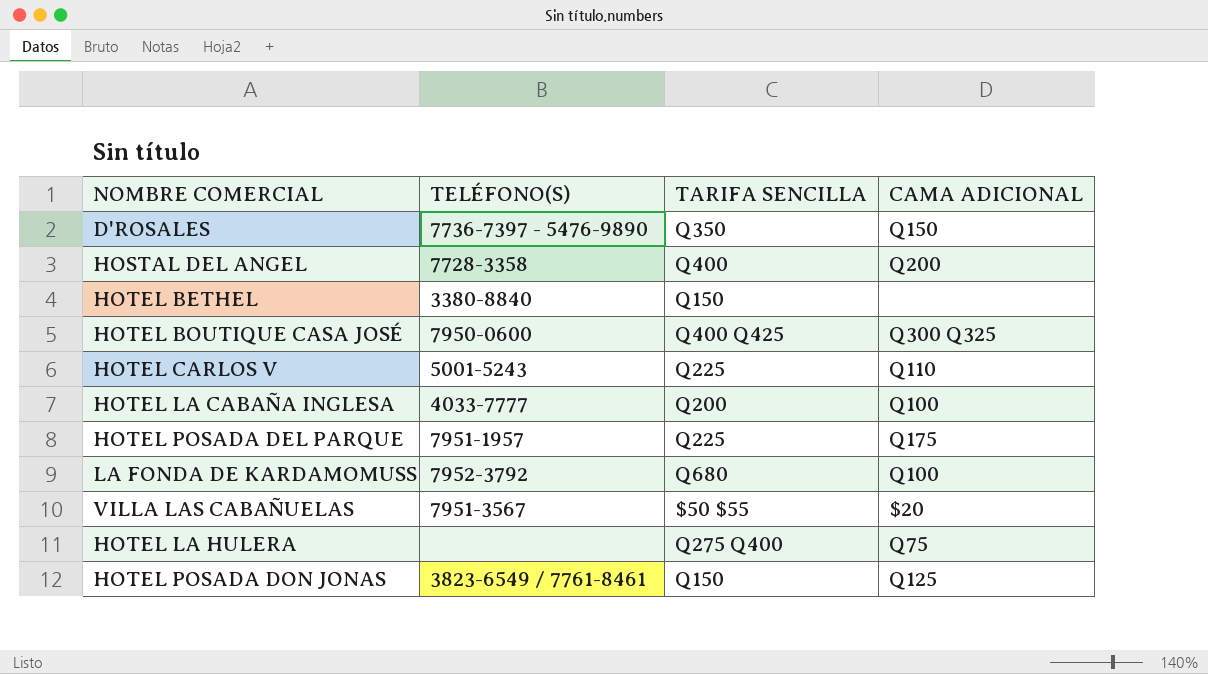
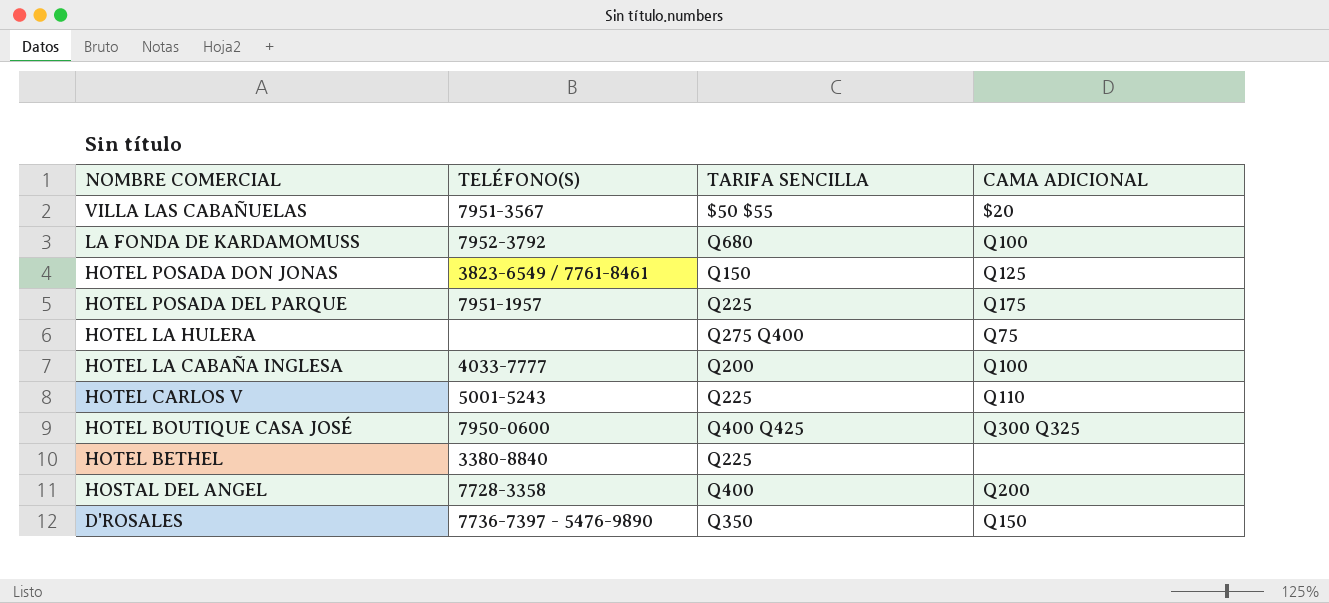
row order: none -> NOMBRE COMERCIAL descending
HOTEL BETHEL | TARIFA SENCILLA: Q150 -> Q225

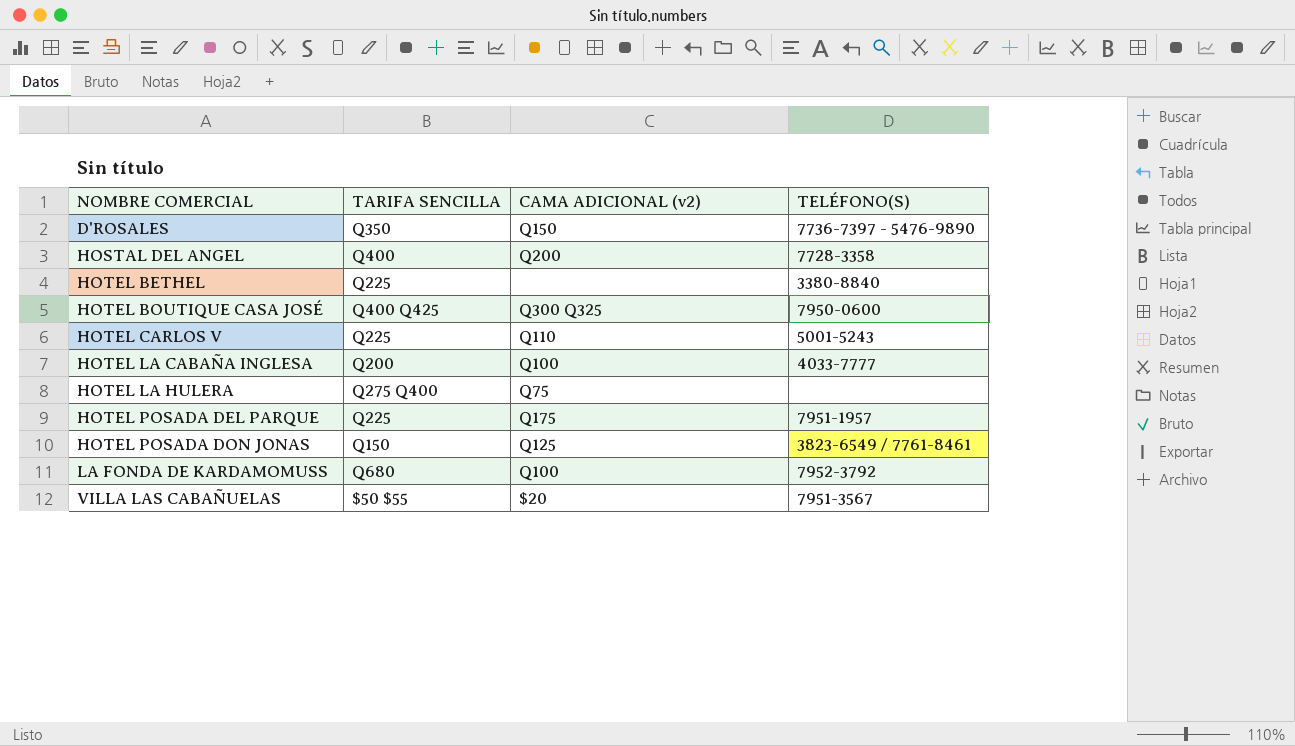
row order: NOMBRE COMERCIAL descending -> NOMBRE COMERCIAL ascending
column name: CAMA ADICIONAL -> CAMA ADICIONAL (v2)
column TELÉFONO(S) | position: 2 -> 4

